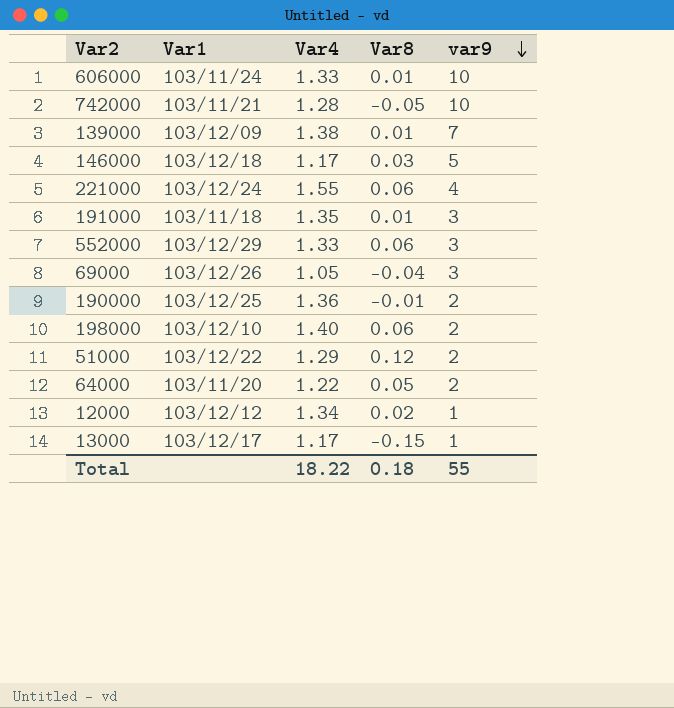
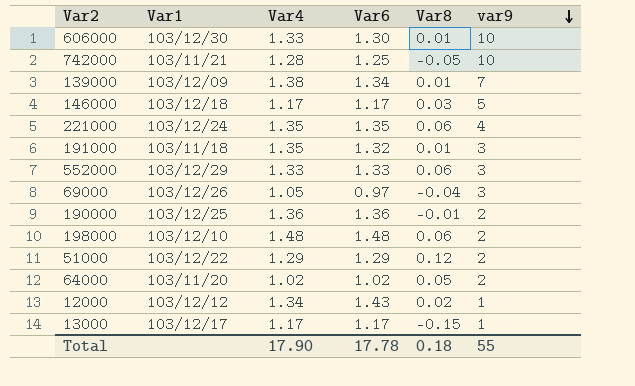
column Var6 | position: none -> 4
606000 | Var1: 103/11/24 -> 103/12/30
221000 | Var4: 1.55 -> 1.35
198000 | Var4: 1.40 -> 1.48
64000 | Var4: 1.22 -> 1.02
Total | Var4: 18.22 -> 17.90

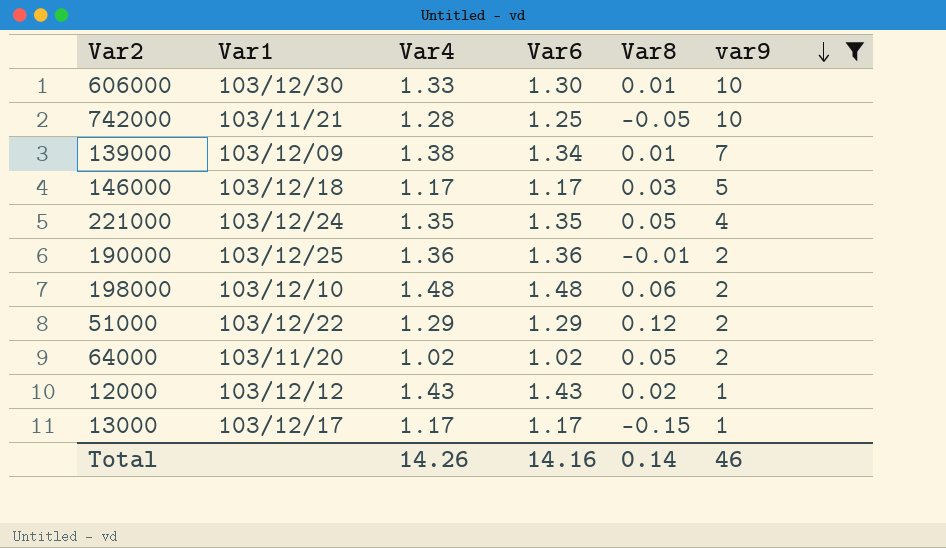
filter: none -> var9 != 3
221000 | Var8: 0.06 -> 0.05
12000 | Var4: 1.34 -> 1.43
Total | Var4: 17.90 -> 14.26
Total | Var6: 17.78 -> 14.16
Total | Var8: 0.18 -> 0.14
Total | var9: 55 -> 46

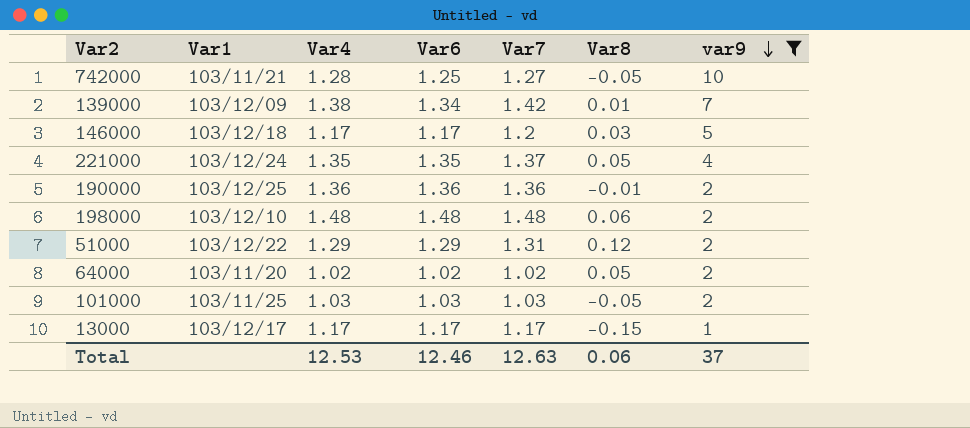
column Var7 | position: none -> 5
row 606000: 103/12/30 | 1.33 | 1.30 | 0.01 | 10 -> none
row 12000: 103/12/12 | 1.43 | 1.43 | 0.02 | 1 -> none
row 101000: none -> 103/11/25 | 1.03 | 1.03 | 1.03 | -0.05 | 2
Total | Var4: 14.26 -> 12.53
Total | Var6: 14.16 -> 12.46
Total | Var8: 0.14 -> 0.06
Total | var9: 46 -> 37

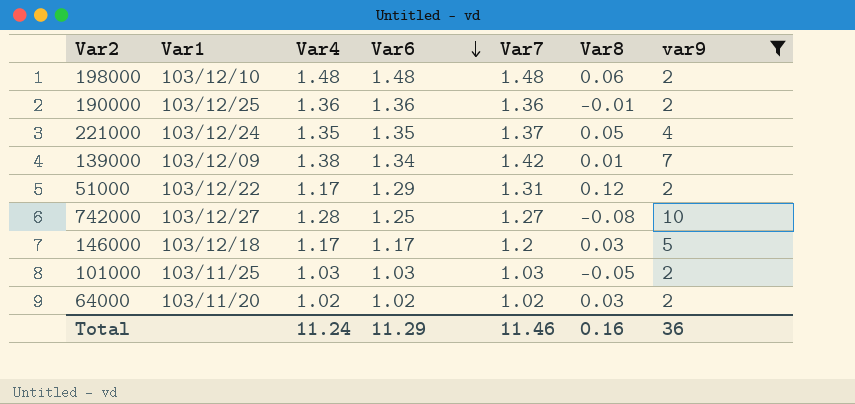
row order: var9 descending -> Var6 descending
row 13000: 103/12/17 | 1.17 | 1.17 | 1.17 | -0.15 | 1 -> none
51000 | Var4: 1.29 -> 1.17
742000 | Var1: 103/11/21 -> 103/12/27
742000 | Var8: -0.05 -> -0.08
64000 | Var8: 0.05 -> 0.03
Total | Var4: 12.53 -> 11.24
Total | Var6: 12.46 -> 11.29
Total | Var7: 12.63 -> 11.46
Total | Var8: 0.06 -> 0.16
Total | var9: 37 -> 36

